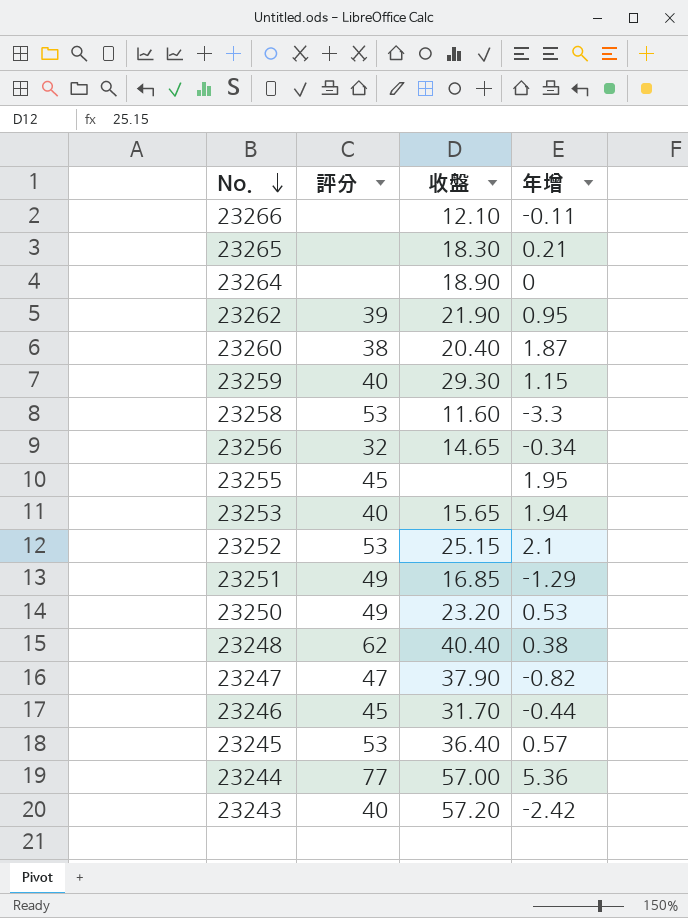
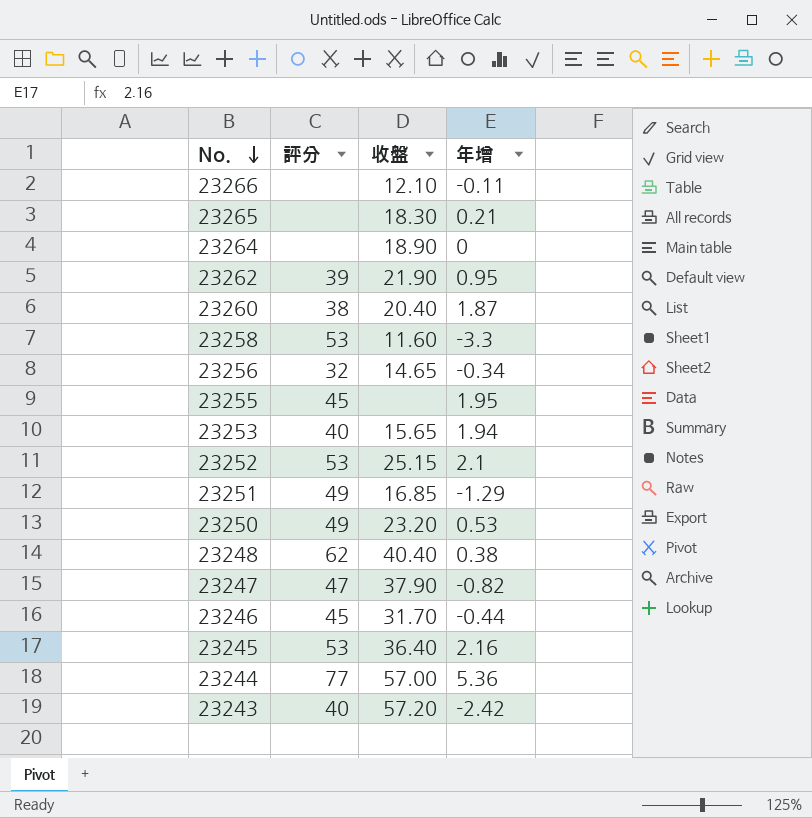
row 23259: 40 | 29.30 | 1.15 -> none
23245 | 年增: 0.57 -> 2.16

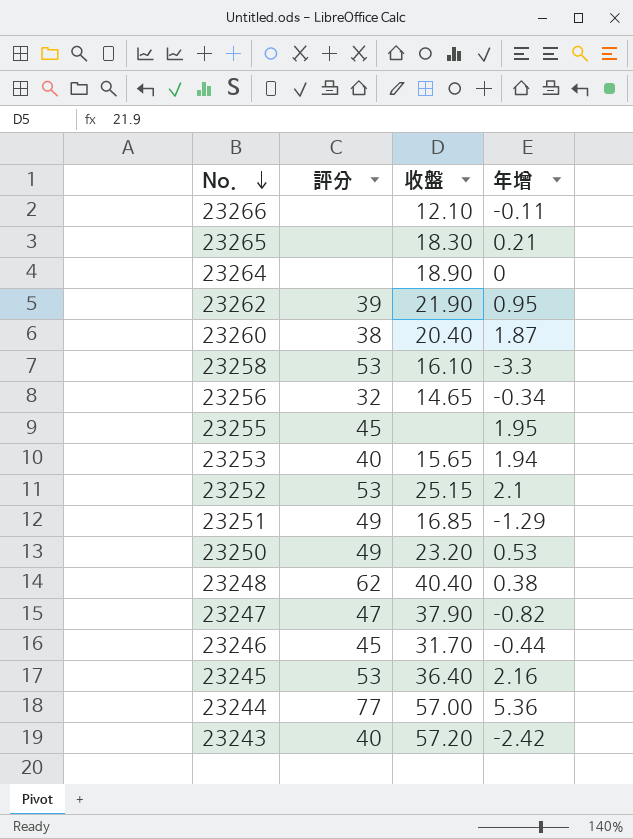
23258 | 收盤: 11.60 -> 16.10

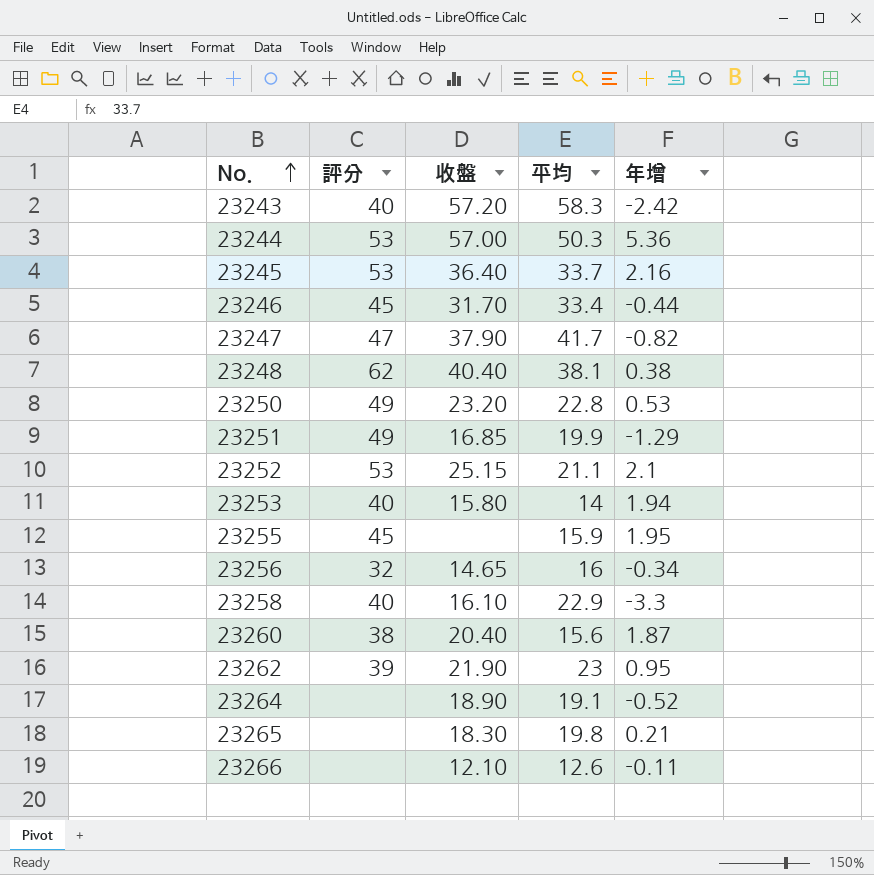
row order: No. descending -> No. ascending
column 平均 | position: none -> 4
23244 | 評分: 77 -> 53
23253 | 收盤: 15.65 -> 15.80
23258 | 評分: 53 -> 40
23264 | 年增: 0 -> -0.52

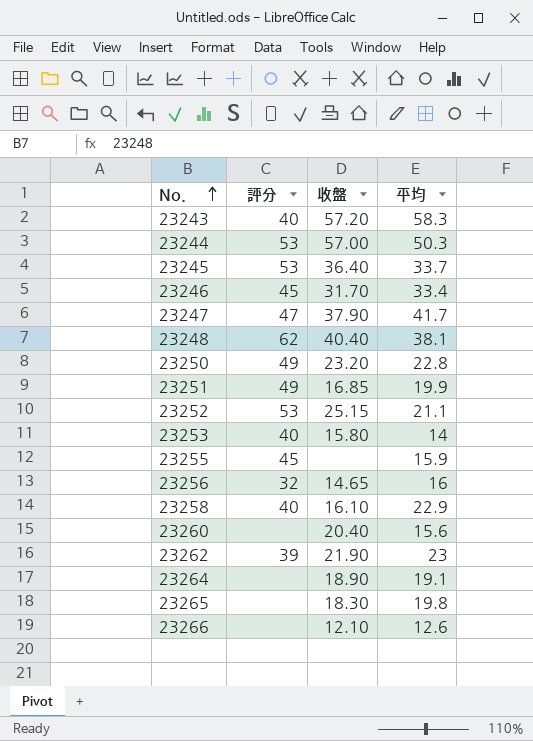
column 年增 | position: 5 -> none
23260 | 評分: 38 -> none

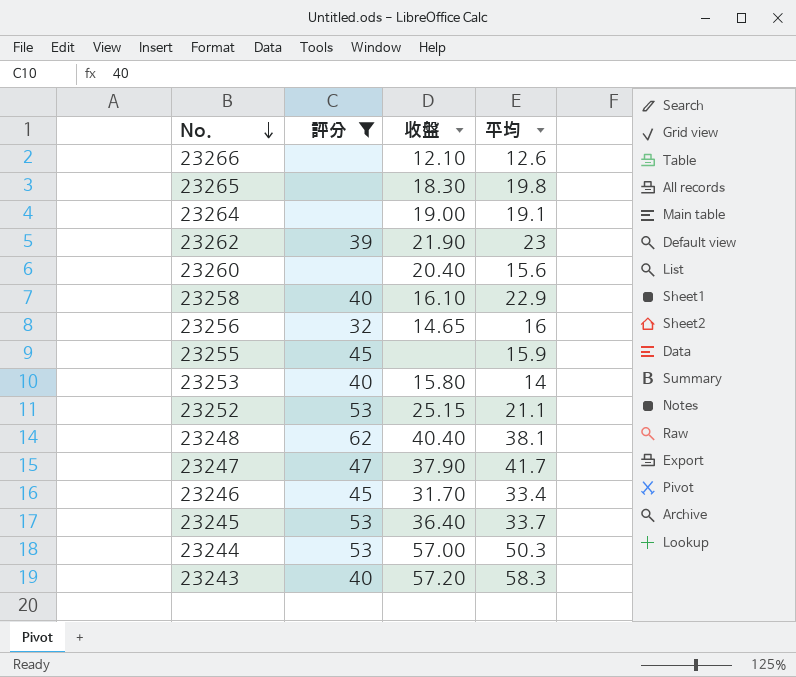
filter: none -> 評分 != 49
row order: No. ascending -> No. descending
23264 | 收盤: 18.90 -> 19.00

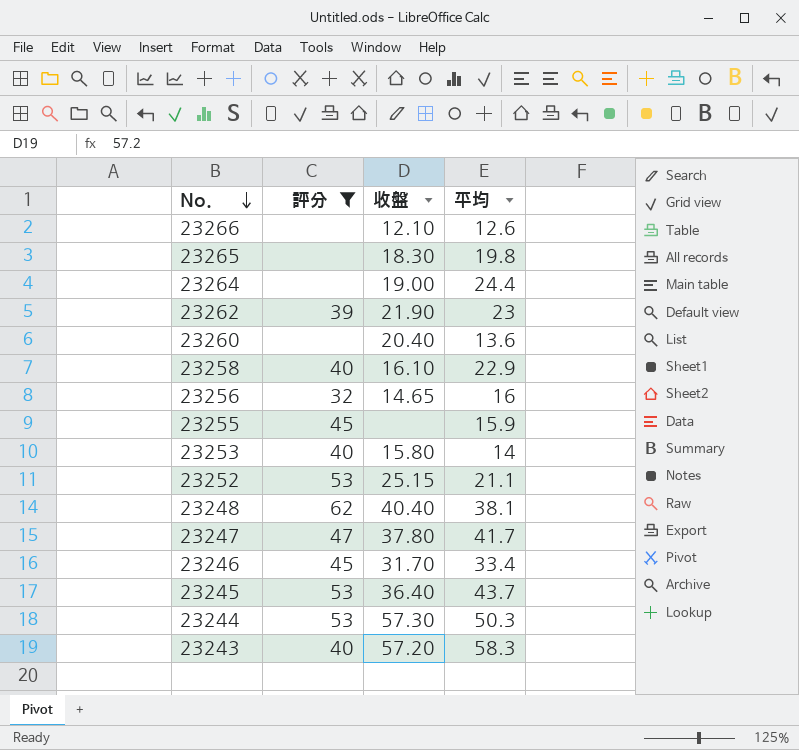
23264 | 平均: 19.1 -> 24.4
23260 | 平均: 15.6 -> 13.6
23247 | 收盤: 37.90 -> 37.80
23245 | 平均: 33.7 -> 43.7
23244 | 收盤: 57.00 -> 57.30

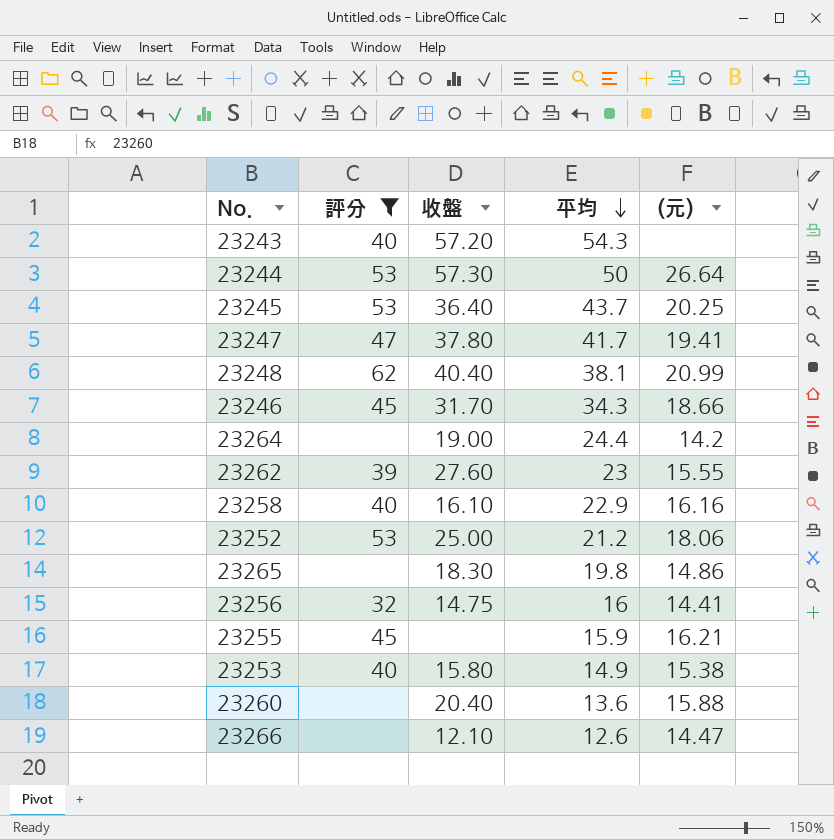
row order: No. descending -> 平均 descending
column (元) | position: none -> 5
23243 | 平均: 58.3 -> 54.3
23244 | 平均: 50.3 -> 50
23246 | 平均: 33.4 -> 34.3
23262 | 收盤: 21.90 -> 27.60
23252 | 收盤: 25.15 -> 25.00
23252 | 平均: 21.1 -> 21.2
23256 | 收盤: 14.65 -> 14.75
23253 | 平均: 14 -> 14.9

